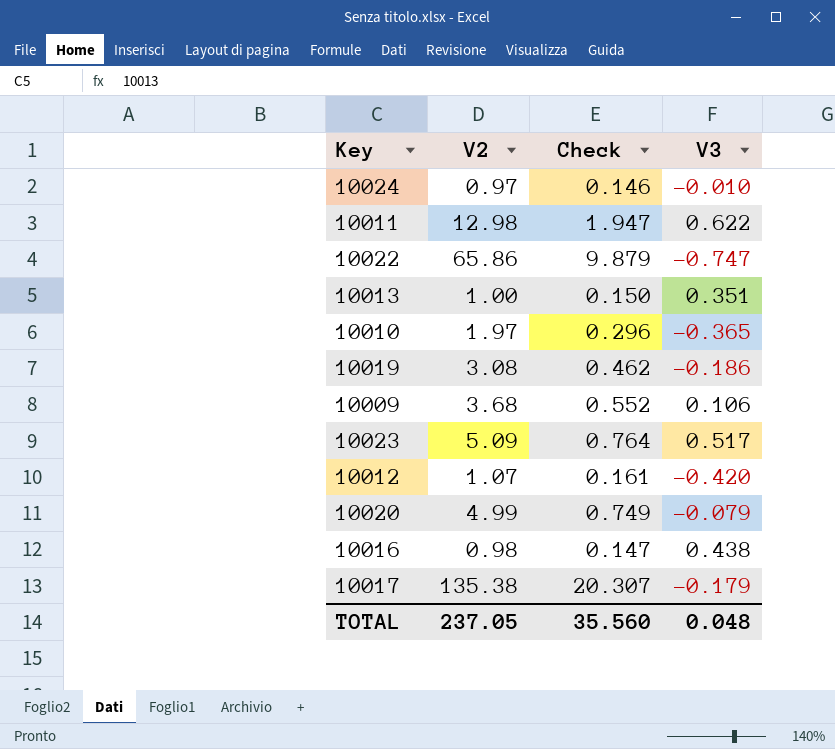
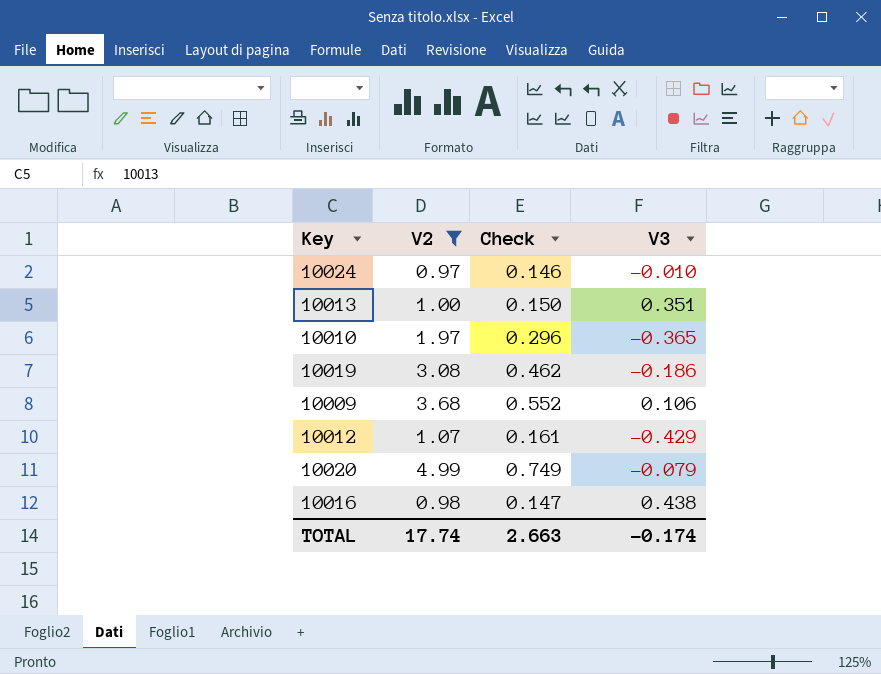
filter: none -> V2 <= 4.99
10012 | V3: -0.420 -> -0.429
TOTAL | V2: 237.05 -> 17.74
TOTAL | Check: 35.560 -> 2.663
TOTAL | V3: 0.048 -> -0.174

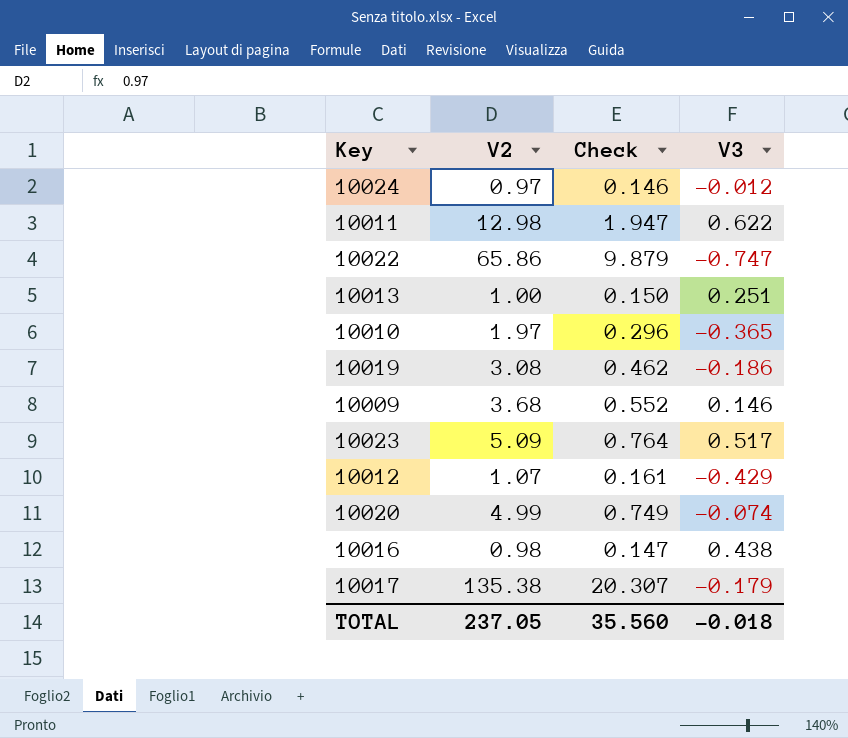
filter: V2 <= 4.99 -> none
10024 | V3: -0.010 -> -0.012
10013 | V3: 0.351 -> 0.251
10009 | V3: 0.106 -> 0.146
10020 | V3: -0.079 -> -0.074
TOTAL | V2: 17.74 -> 237.05
TOTAL | Check: 2.663 -> 35.560
TOTAL | V3: -0.174 -> -0.018

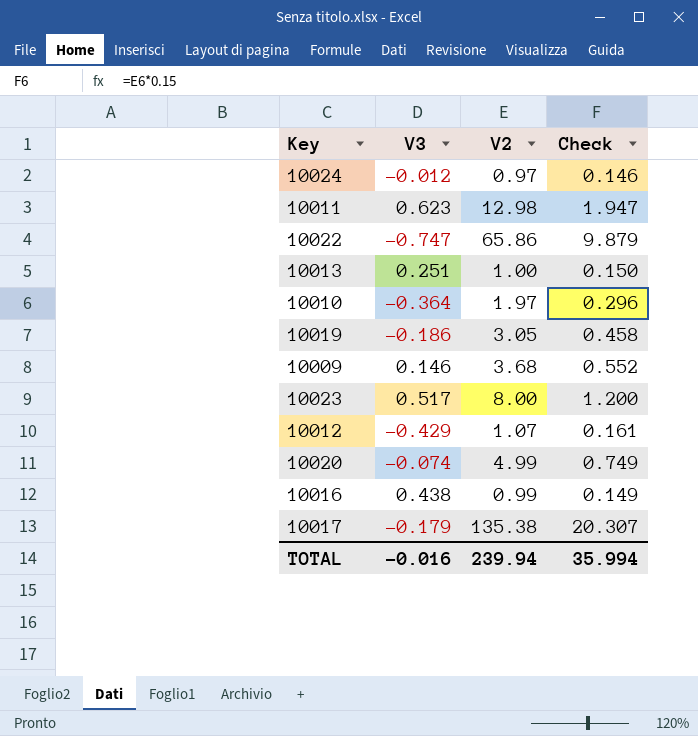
column V3 | position: 4 -> 2
10011 | V3: 0.622 -> 0.623
10010 | V3: -0.365 -> -0.364
10019 | V2: 3.08 -> 3.05
10019 | Check: 0.462 -> 0.458
10023 | V2: 5.09 -> 8.00
10023 | Check: 0.764 -> 1.200
10016 | V2: 0.98 -> 0.99
10016 | Check: 0.147 -> 0.149
TOTAL | V3: -0.018 -> -0.016
TOTAL | V2: 237.05 -> 239.94
TOTAL | Check: 35.560 -> 35.994

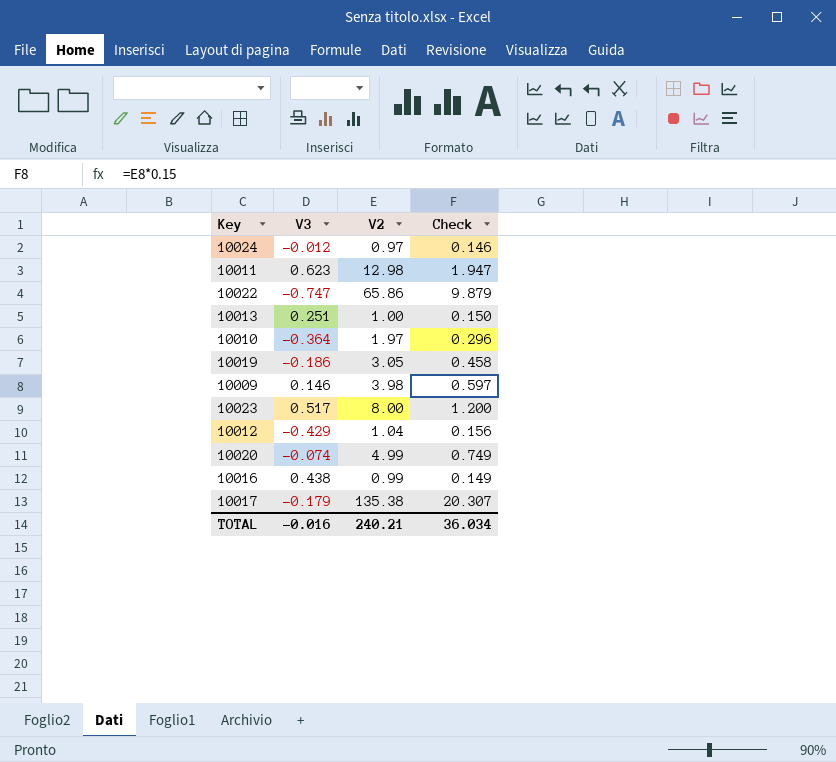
10009 | V2: 3.68 -> 3.98
10009 | Check: 0.552 -> 0.597
10012 | V2: 1.07 -> 1.04
10012 | Check: 0.161 -> 0.156
TOTAL | V2: 239.94 -> 240.21
TOTAL | Check: 35.994 -> 36.034

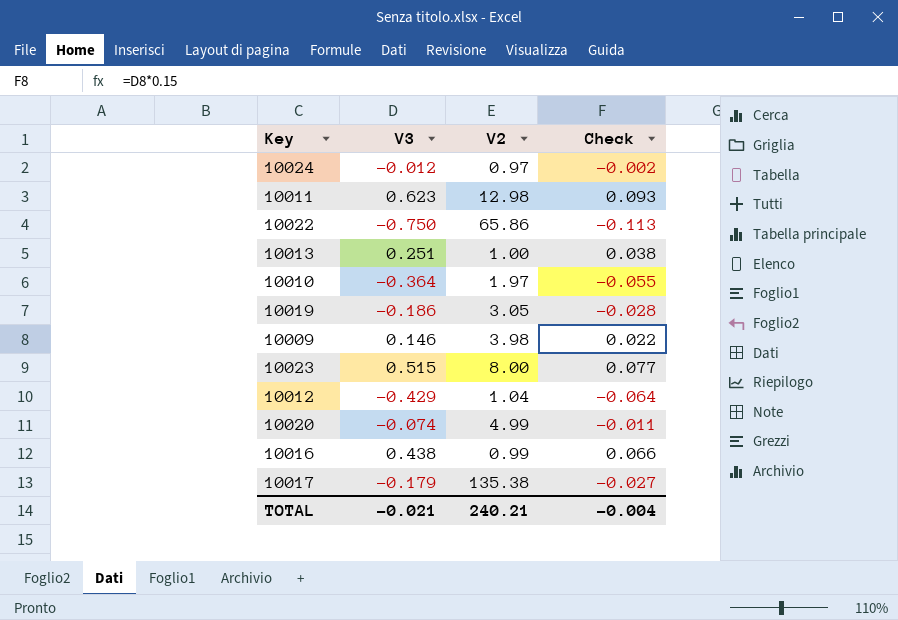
column Check | formula: [V2] * 0.15 -> [V3] * 0.15
10022 | V3: -0.747 -> -0.750
10023 | V3: 0.517 -> 0.515
TOTAL | V3: -0.016 -> -0.021
TOTAL | Check: 36.034 -> -0.004

